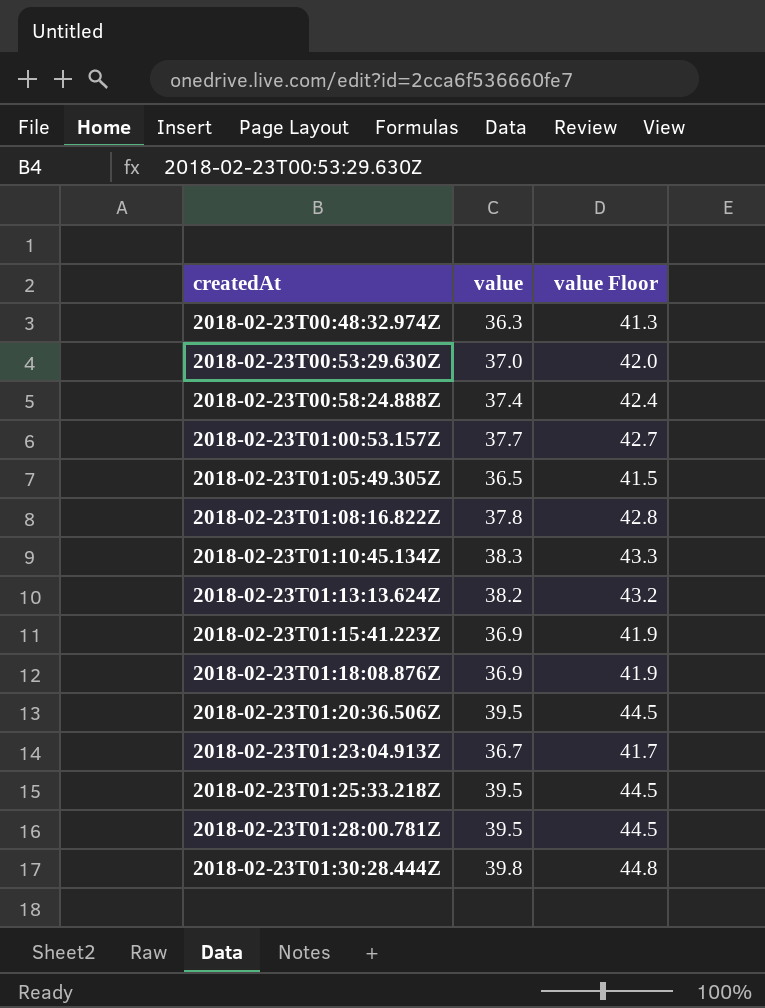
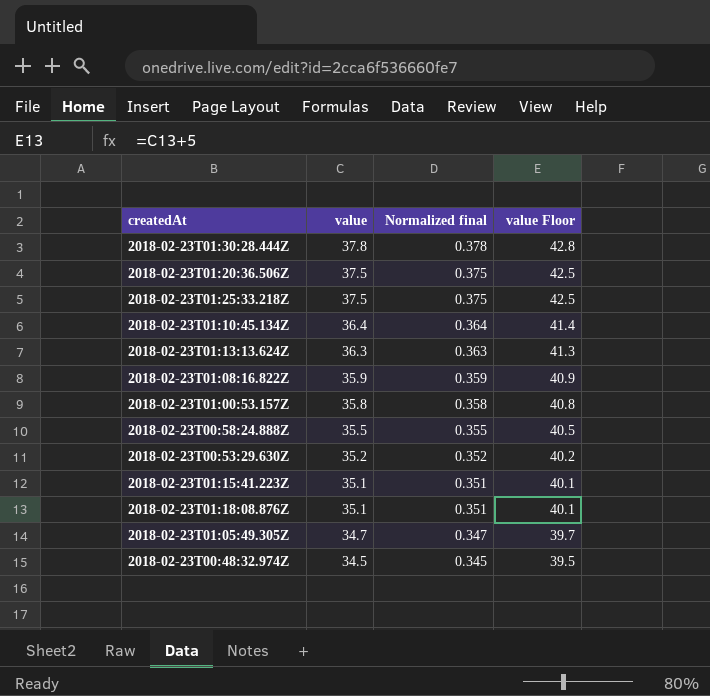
row order: createdAt ascending -> value descending
column Normalized final | formula: none -> [value] * 0.01
row 2018-02-23T01:23:04.913Z: 36.7 | 41.7 -> none
row 2018-02-23T01:28:00.781Z: 39.5 | 44.5 -> none
2018-02-23T01:30:28.444Z | value: 39.8 -> 37.8
2018-02-23T01:30:28.444Z | value Floor: 44.8 -> 42.8
2018-02-23T01:20:36.506Z | value: 39.5 -> 37.5
2018-02-23T01:20:36.506Z | value Floor: 44.5 -> 42.5
2018-02-23T01:25:33.218Z | value: 39.5 -> 37.5
2018-02-23T01:25:33.218Z | value Floor: 44.5 -> 42.5
2018-02-23T01:10:45.134Z | value: 38.3 -> 36.4
2018-02-23T01:10:45.134Z | value Floor: 43.3 -> 41.4
2018-02-23T01:13:13.624Z | value: 38.2 -> 36.3
2018-02-23T01:13:13.624Z | value Floor: 43.2 -> 41.3
2018-02-23T01:08:16.822Z | value: 37.8 -> 35.9
2018-02-23T01:08:16.822Z | value Floor: 42.8 -> 40.9
2018-02-23T01:00:53.157Z | value: 37.7 -> 35.8
2018-02-23T01:00:53.157Z | value Floor: 42.7 -> 40.8
2018-02-23T00:58:24.888Z | value: 37.4 -> 35.5
2018-02-23T00:58:24.888Z | value Floor: 42.4 -> 40.5
2018-02-23T00:53:29.630Z | value: 37.0 -> 35.2
2018-02-23T00:53:29.630Z | value Floor: 42.0 -> 40.2
2018-02-23T01:15:41.223Z | value: 36.9 -> 35.1
2018-02-23T01:15:41.223Z | value Floor: 41.9 -> 40.1
2018-02-23T01:18:08.876Z | value: 36.9 -> 35.1
2018-02-23T01:18:08.876Z | value Floor: 41.9 -> 40.1
2018-02-23T01:05:49.305Z | value: 36.5 -> 34.7
2018-02-23T01:05:49.305Z | value Floor: 41.5 -> 39.7
2018-02-23T00:48:32.974Z | value: 36.3 -> 34.5
2018-02-23T00:48:32.974Z | value Floor: 41.3 -> 39.5

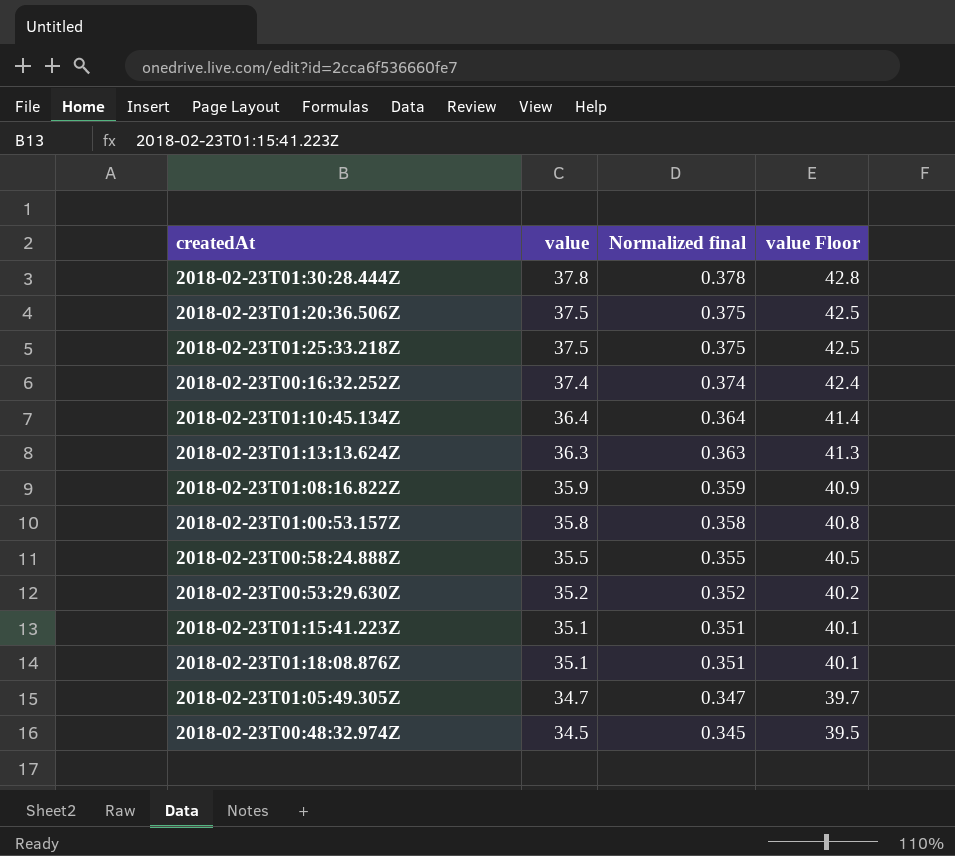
row 2018-02-23T00:16:32.252Z: none -> 37.4 | 0.374 | 42.4

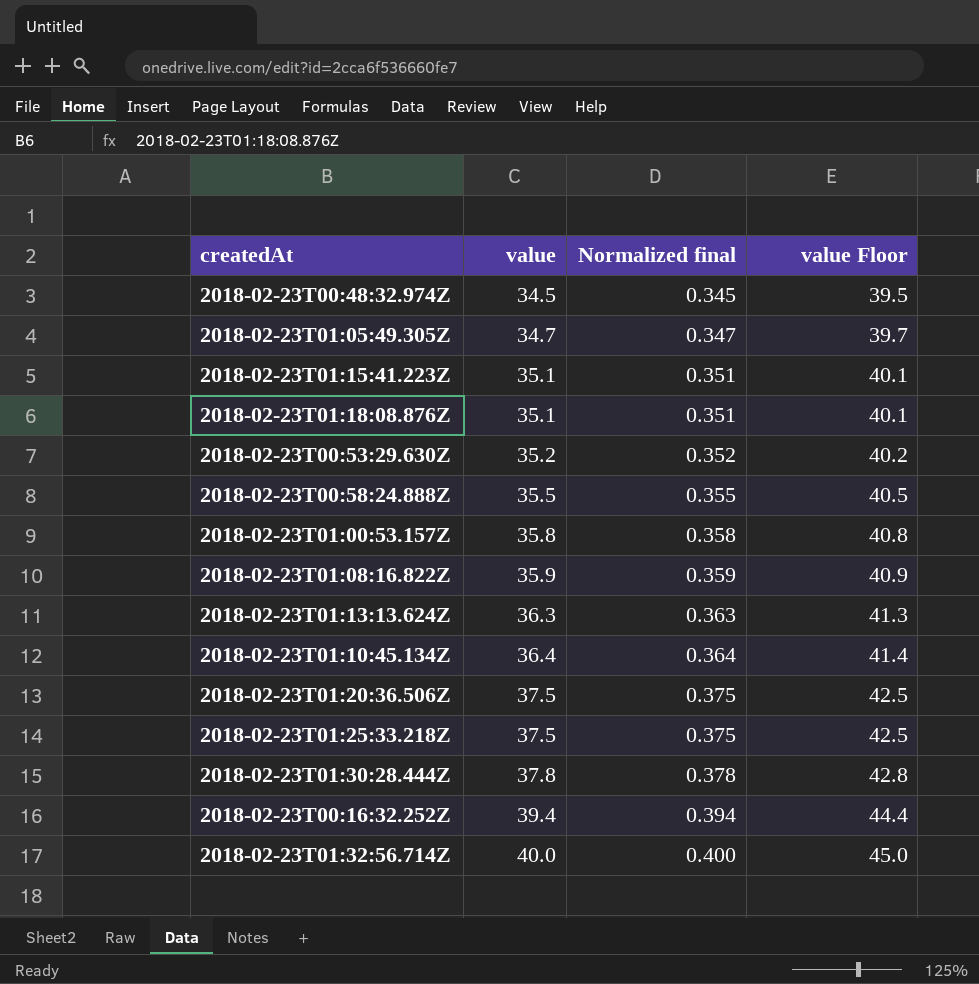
row order: value descending -> value ascending
2018-02-23T00:16:32.252Z | value: 37.4 -> 39.4
2018-02-23T00:16:32.252Z | Normalized final: 0.374 -> 0.394
2018-02-23T00:16:32.252Z | value Floor: 42.4 -> 44.4
row 2018-02-23T01:32:56.714Z: none -> 40.0 | 0.400 | 45.0

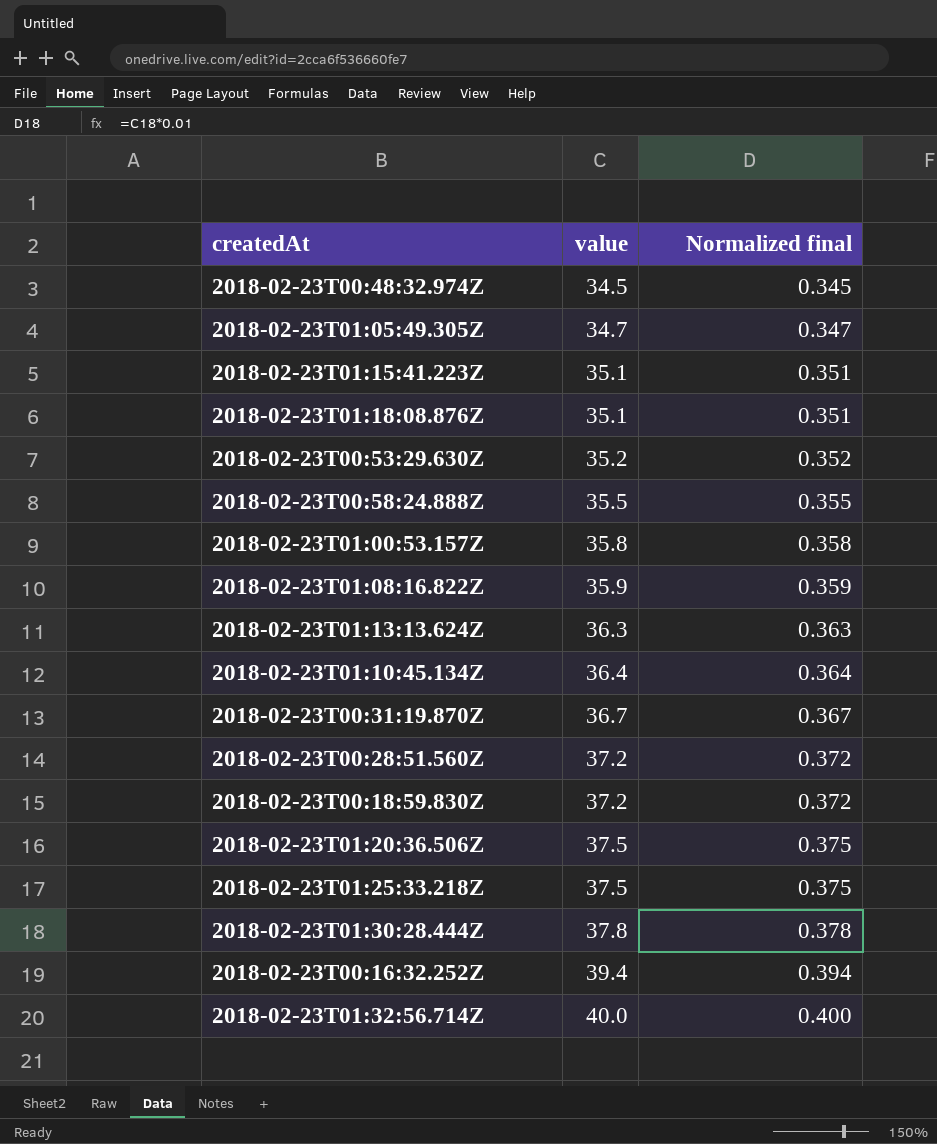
column value Floor | formula: [value] + 5 -> none
row 2018-02-23T00:31:19.870Z: none -> 36.7 | 0.367
row 2018-02-23T00:28:51.560Z: none -> 37.2 | 0.372
row 2018-02-23T00:18:59.830Z: none -> 37.2 | 0.372

